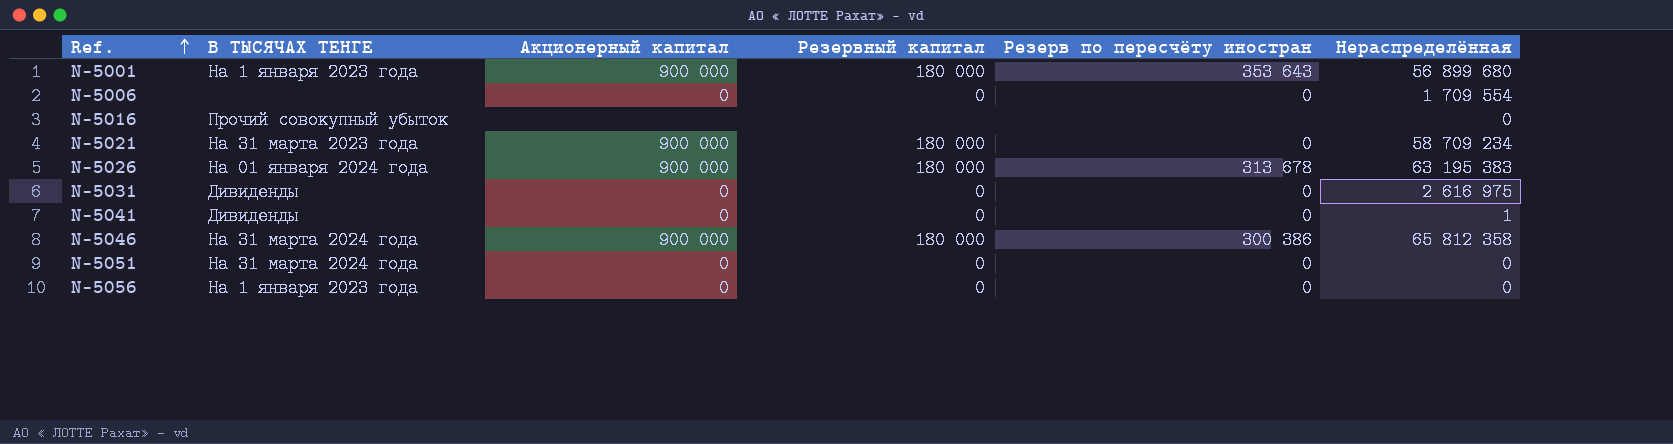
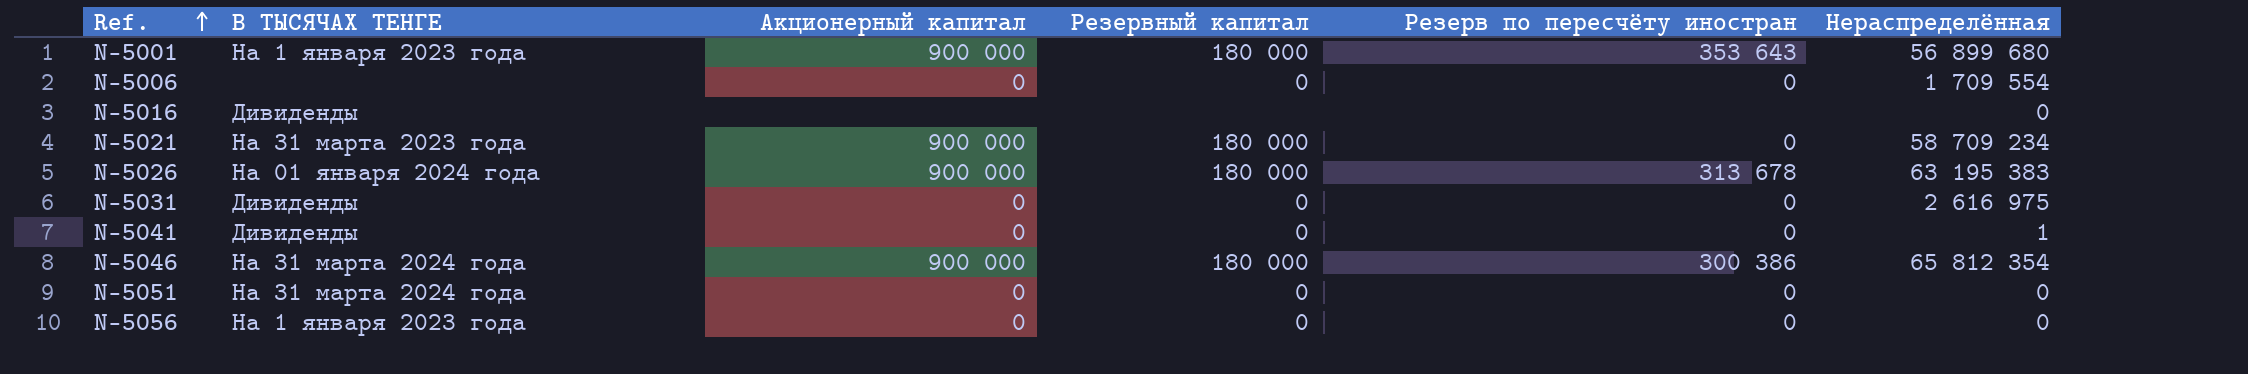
N-5016 | В ТЫСЯЧАХ ТЕНГЕ: Прочий совокупный убыток -> Дивиденды
N-5046 | Нераспределённая: 65 812 358 -> 65 812 354

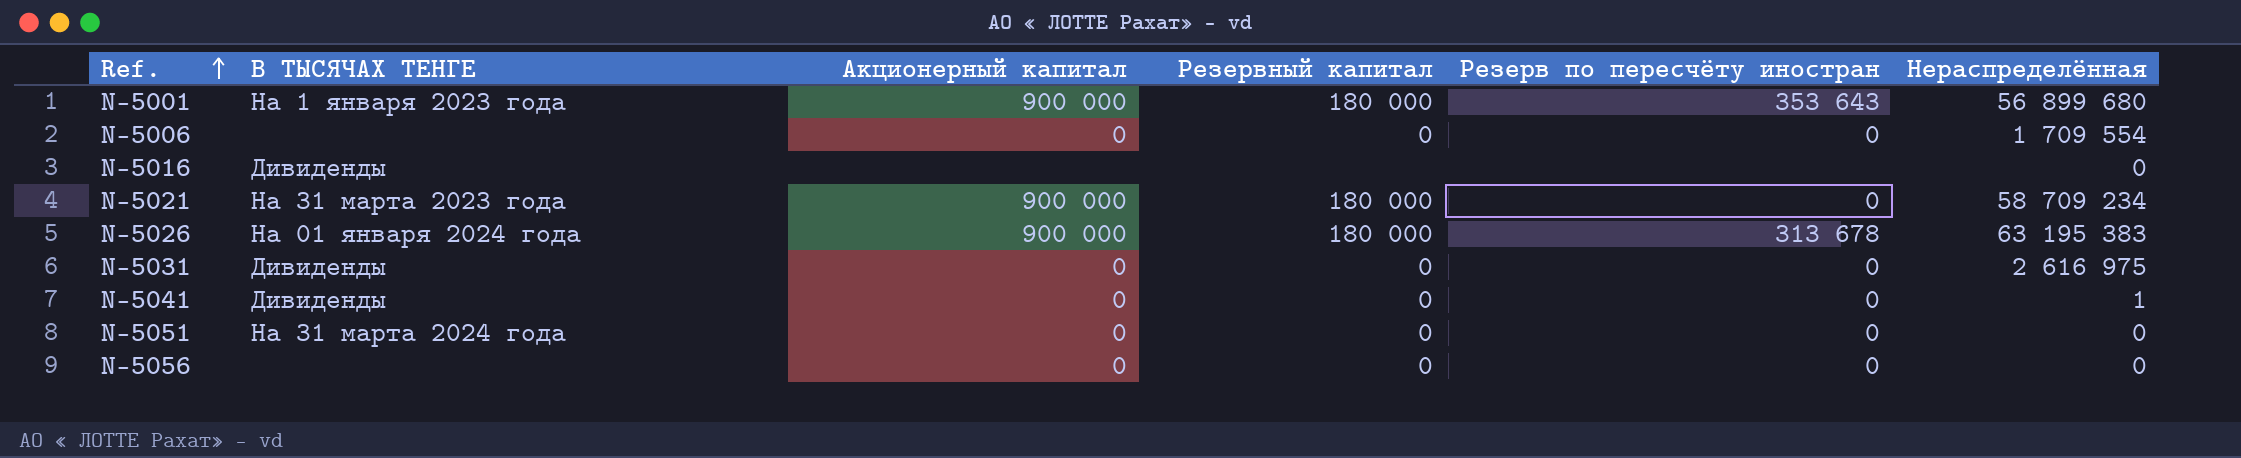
row N-5046: На 31 марта 2024 года | 900 000 | 180 000 | 300 386 | 65 812 354 -> none
N-5056 | В ТЫСЯЧАХ ТЕНГЕ: На 1 января 2023 года -> none

